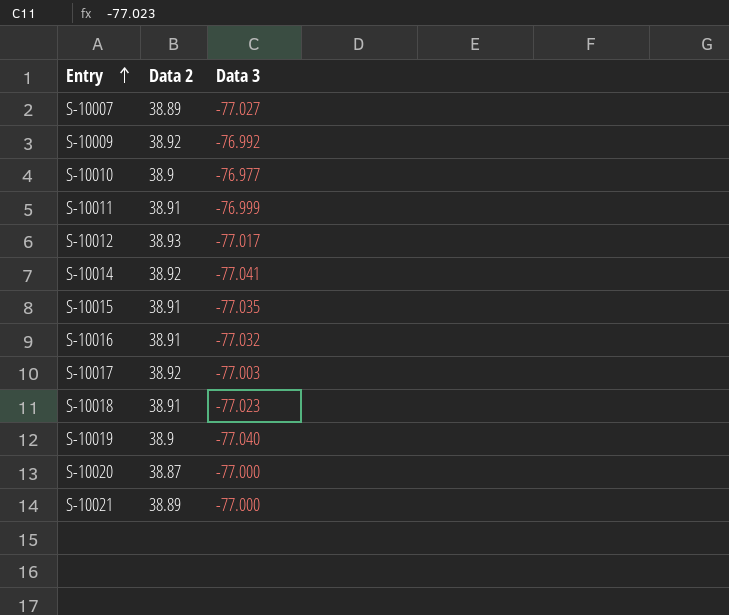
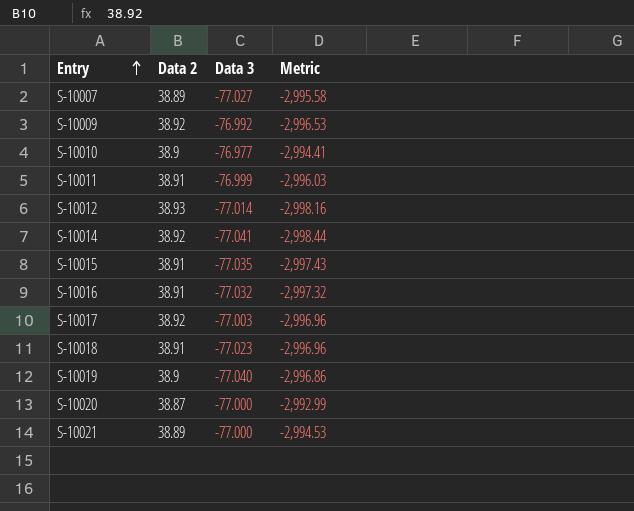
column Metric | formula: none -> [Data 2] * [Data 3]
S-10012 | Data 3: -77.017 -> -77.014

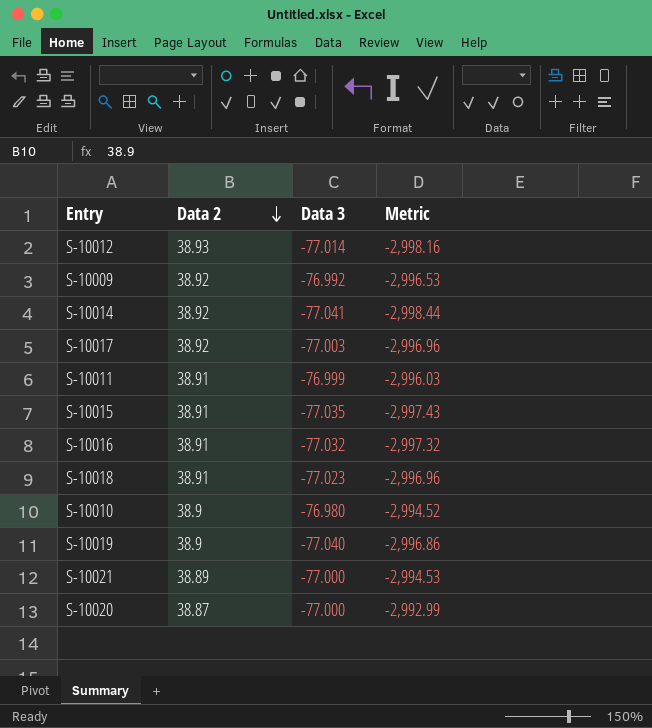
row order: Entry ascending -> Data 2 descending
row S-10007: 38.89 | -77.027 | -2,995.58 -> none
S-10010 | Data 3: -76.977 -> -76.980
S-10010 | Metric: -2,994.41 -> -2,994.52

